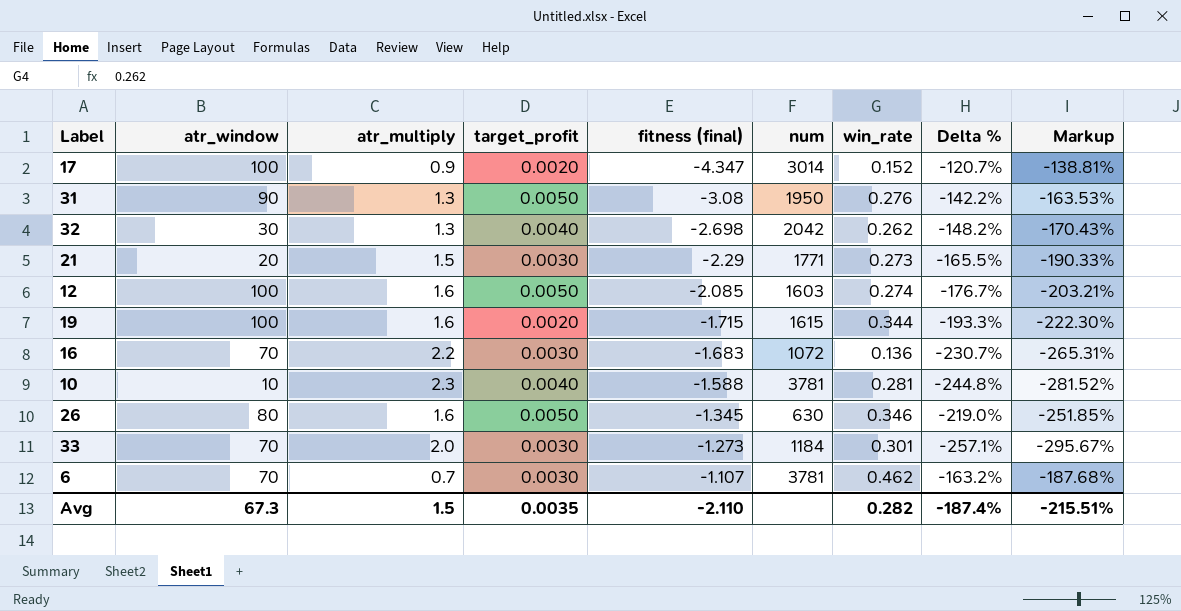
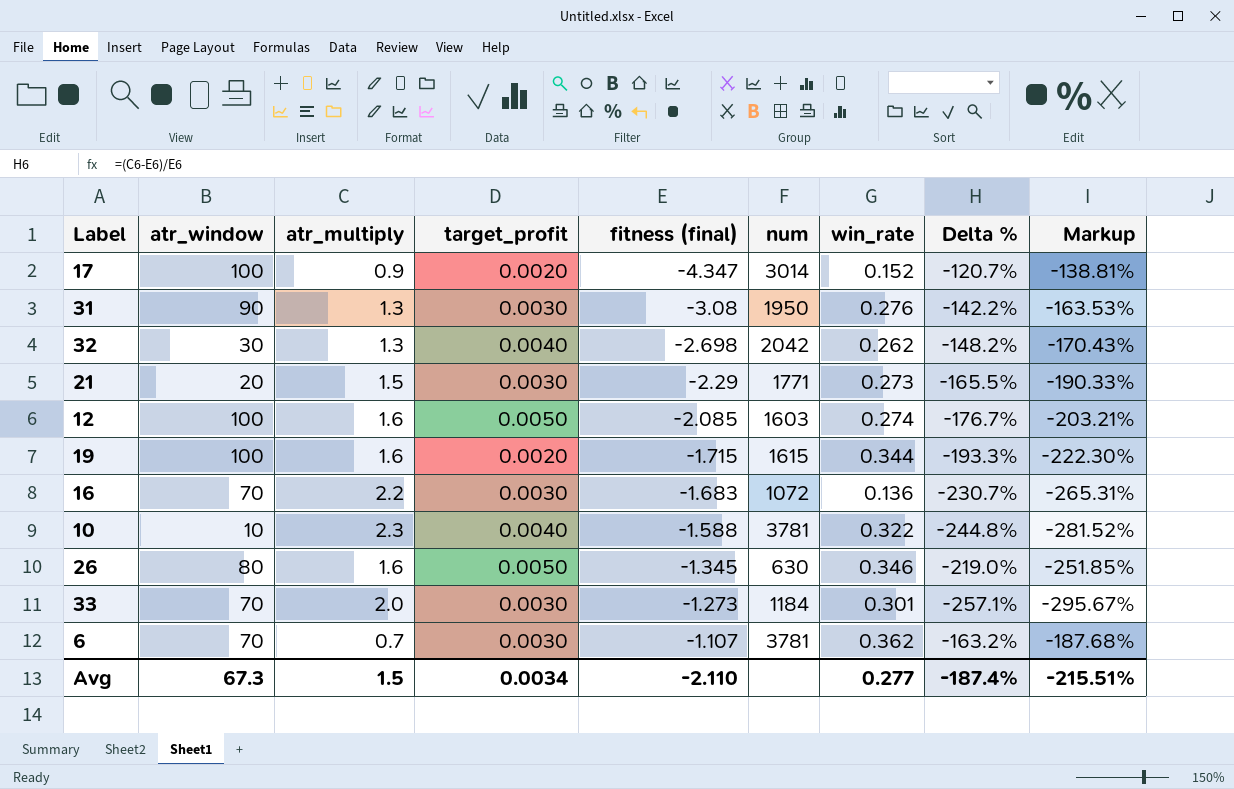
31 | target_profit: 0.0050 -> 0.0030
10 | win_rate: 0.281 -> 0.322
6 | win_rate: 0.462 -> 0.362
Avg | target_profit: 0.0035 -> 0.0034
Avg | win_rate: 0.282 -> 0.277

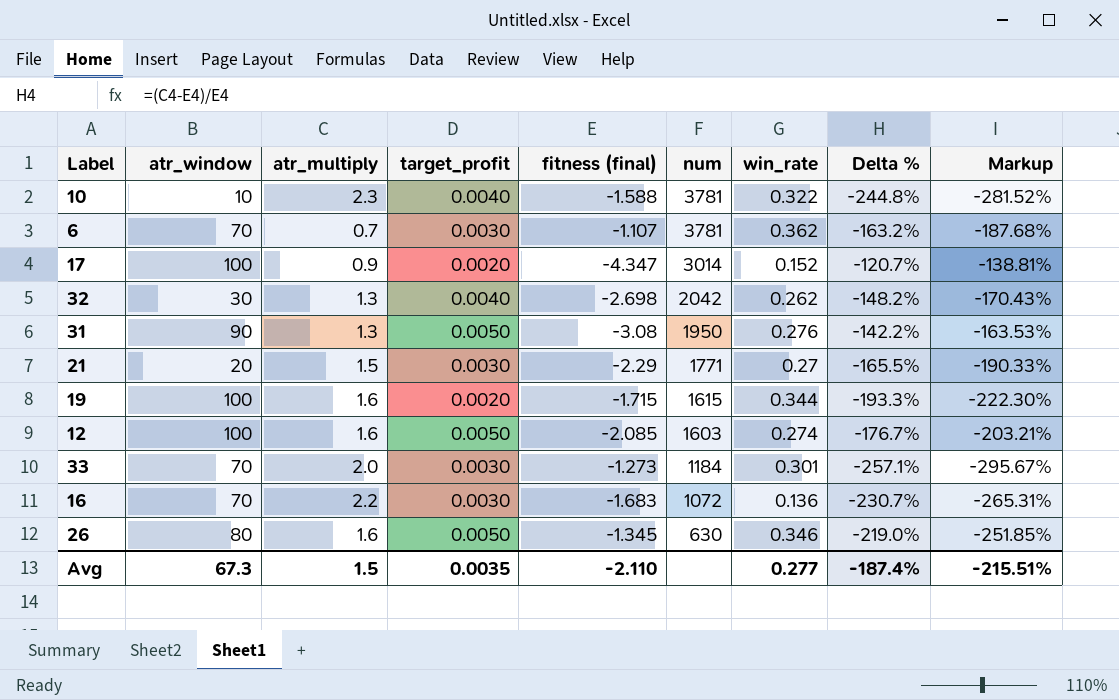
row order: fitness (final) ascending -> num descending
31 | target_profit: 0.0030 -> 0.0050
21 | win_rate: 0.273 -> 0.27
Avg | target_profit: 0.0034 -> 0.0035

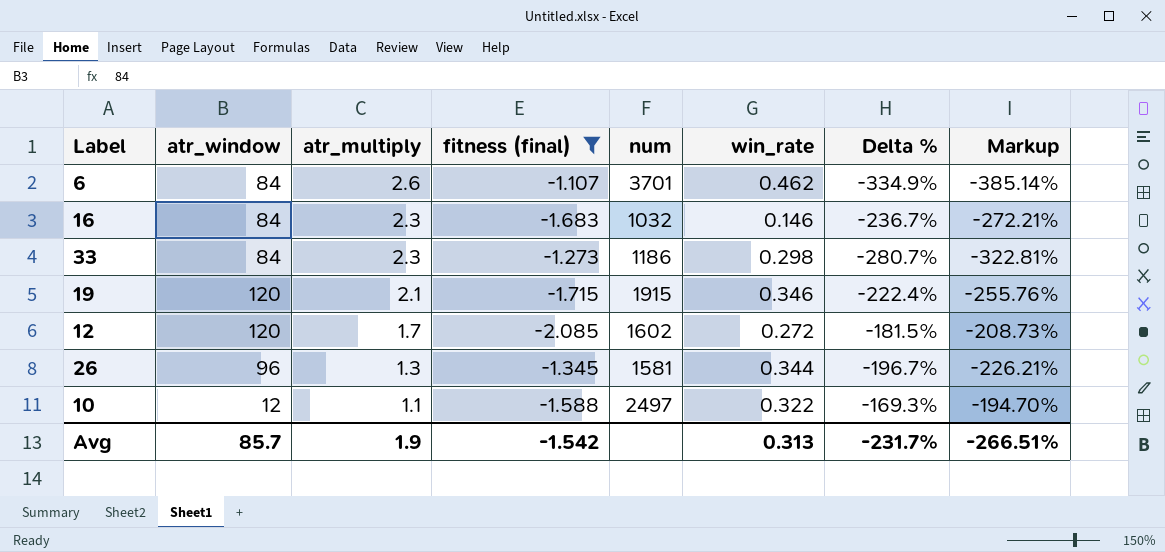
filter: none -> fitness (final) >= -2.085
row order: num descending -> atr_multiply descending
column target_profit | position: 4 -> none
6 | atr_window: 70 -> 84
6 | atr_multiply: 0.7 -> 2.6
6 | num: 3781 -> 3701
6 | win_rate: 0.362 -> 0.462
6 | Delta %: -163.2% -> -334.9%
6 | Markup: -187.68% -> -385.14%
16 | atr_window: 70 -> 84
16 | atr_multiply: 2.2 -> 2.3
16 | num: 1072 -> 1032
16 | win_rate: 0.136 -> 0.146
16 | Delta %: -230.7% -> -236.7%
16 | Markup: -265.31% -> -272.21%
33 | atr_window: 70 -> 84
33 | atr_multiply: 2.0 -> 2.3
33 | num: 1184 -> 1186
33 | win_rate: 0.301 -> 0.298
33 | Delta %: -257.1% -> -280.7%
33 | Markup: -295.67% -> -322.81%
19 | atr_window: 100 -> 120
19 | atr_multiply: 1.6 -> 2.1
19 | num: 1615 -> 1915
19 | win_rate: 0.344 -> 0.346
19 | Delta %: -193.3% -> -222.4%
19 | Markup: -222.30% -> -255.76%
12 | atr_window: 100 -> 120
12 | atr_multiply: 1.6 -> 1.7
12 | num: 1603 -> 1602
12 | win_rate: 0.274 -> 0.272
12 | Delta %: -176.7% -> -181.5%
12 | Markup: -203.21% -> -208.73%
26 | atr_window: 80 -> 96
26 | atr_multiply: 1.6 -> 1.3
26 | num: 630 -> 1581
26 | win_rate: 0.346 -> 0.344
26 | Delta %: -219.0% -> -196.7%
26 | Markup: -251.85% -> -226.21%
10 | atr_window: 10 -> 12
10 | atr_multiply: 2.3 -> 1.1
10 | num: 3781 -> 2497
10 | Delta %: -244.8% -> -169.3%
10 | Markup: -281.52% -> -194.70%
Avg | atr_window: 67.3 -> 85.7
Avg | atr_multiply: 1.5 -> 1.9
Avg | fitness (final): -2.110 -> -1.542
Avg | win_rate: 0.277 -> 0.313
Avg | Delta %: -187.4% -> -231.7%
Avg | Markup: -215.51% -> -266.51%

